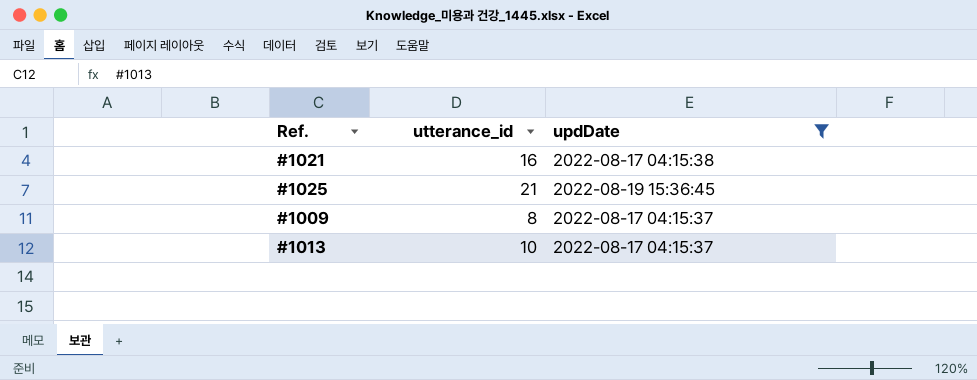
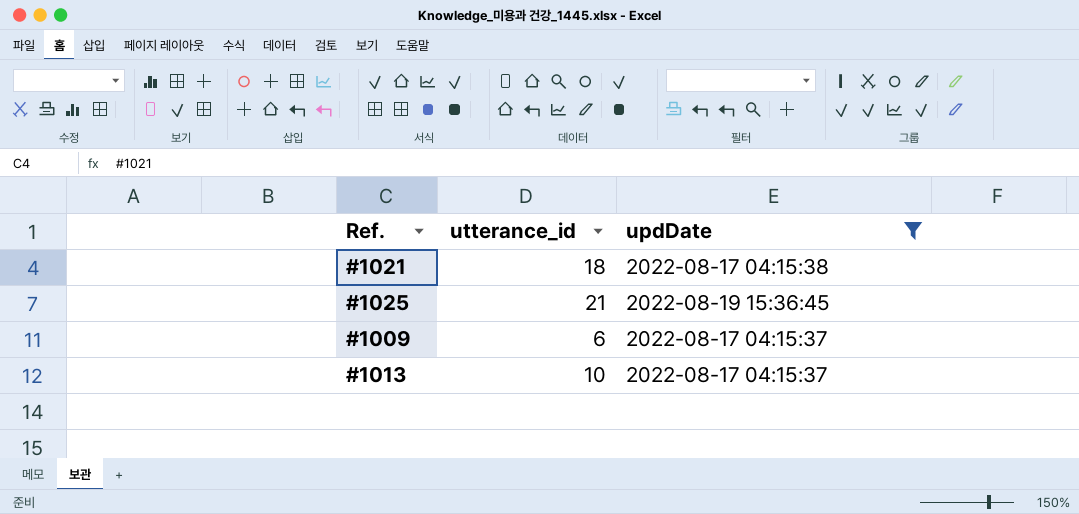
#1021 | utterance_id: 16 -> 18
#1009 | utterance_id: 8 -> 6

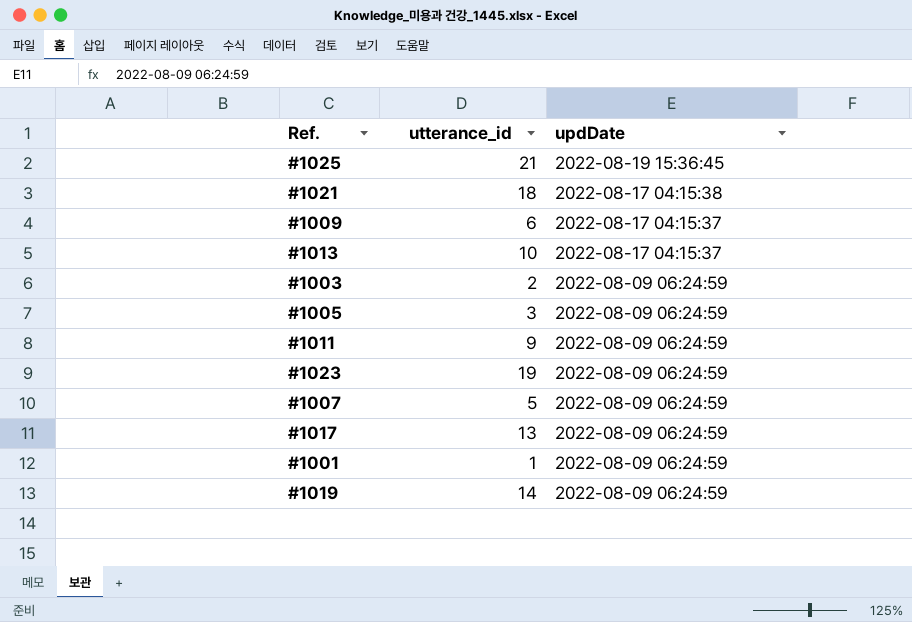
filter: updDate != 2022-08-09 06:24:59 -> none
row order: none -> updDate descending

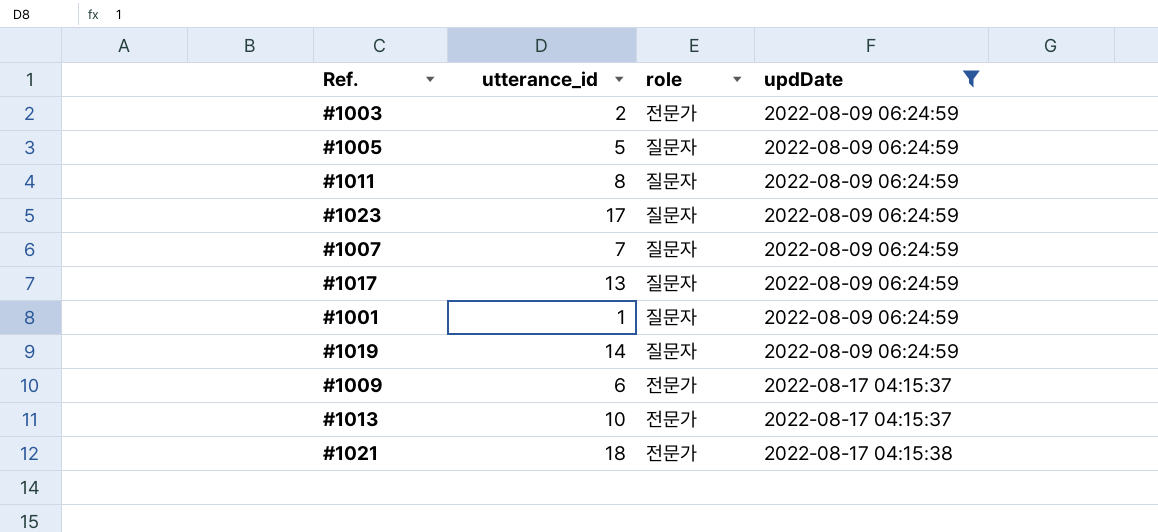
filter: none -> updDate != 2022-08-19 15:36:45
row order: updDate descending -> updDate ascending
column role | position: none -> 3
#1005 | utterance_id: 3 -> 5
#1011 | utterance_id: 9 -> 8
#1023 | utterance_id: 19 -> 17
#1007 | utterance_id: 5 -> 7

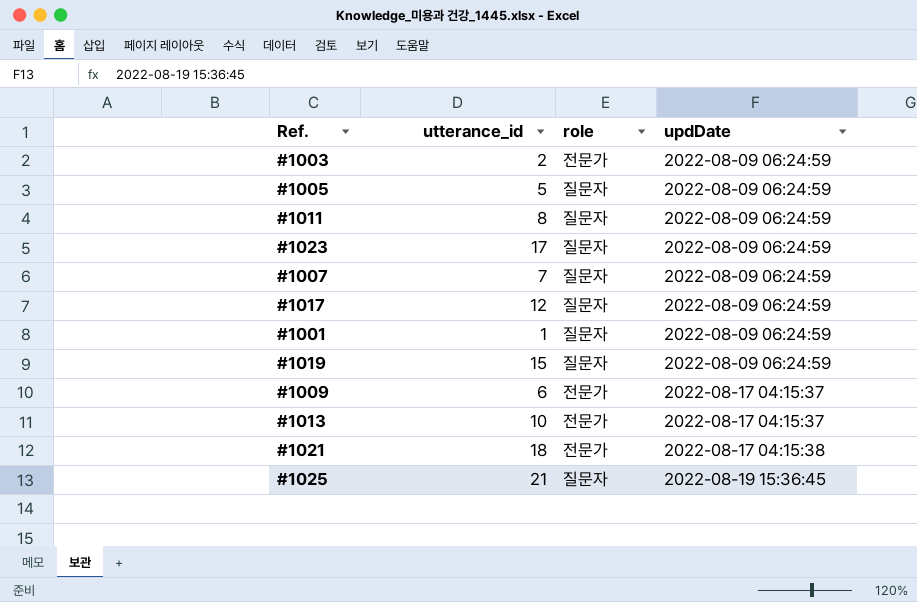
filter: updDate != 2022-08-19 15:36:45 -> none
#1017 | utterance_id: 13 -> 12
#1019 | utterance_id: 14 -> 15

